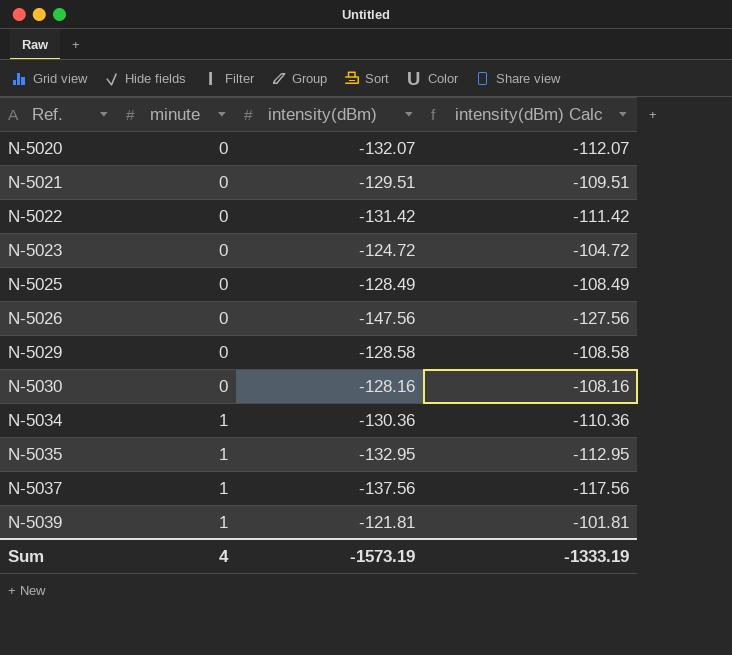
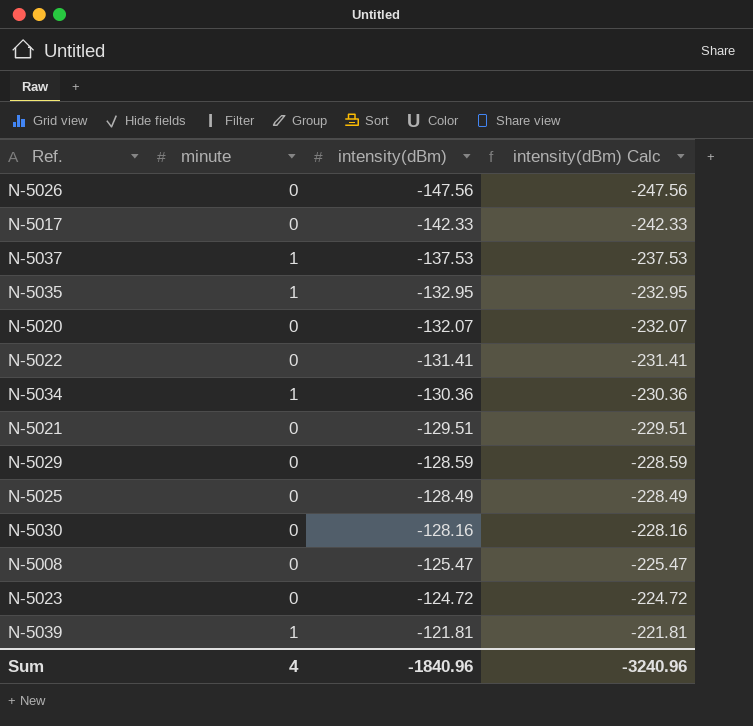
row order: Ref. ascending -> intensity(dBm) ascending
column intensity(dBm) Calc | formula: [intensity(dBm)] + 20 -> [intensity(dBm)] - 100
row N-5017: none -> 0 | -142.33 | -242.33
N-5037 | intensity(dBm): -137.56 -> -137.53
N-5022 | intensity(dBm): -131.42 -> -131.41
N-5029 | intensity(dBm): -128.58 -> -128.59
row N-5008: none -> 0 | -125.47 | -225.47
Sum | intensity(dBm): -1573.19 -> -1840.96
Sum | intensity(dBm) Calc: -1333.19 -> -3240.96

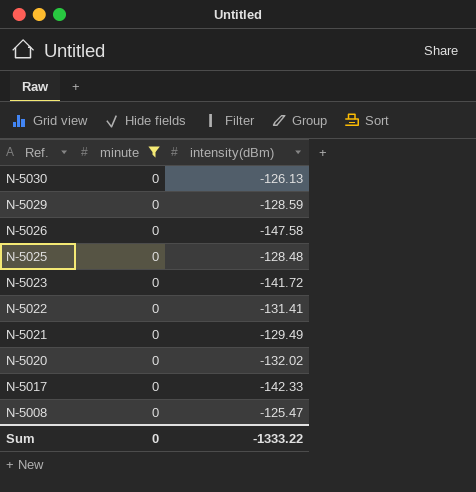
filter: none -> minute = 0
row order: intensity(dBm) ascending -> Ref. descending
column intensity(dBm) Calc | formula: [intensity(dBm)] - 100 -> none
N-5030 | intensity(dBm): -128.16 -> -126.13
N-5026 | intensity(dBm): -147.56 -> -147.58
N-5025 | intensity(dBm): -128.49 -> -128.48
N-5023 | intensity(dBm): -124.72 -> -141.72
N-5021 | intensity(dBm): -129.51 -> -129.49
N-5020 | intensity(dBm): -132.07 -> -132.02
Sum | minute: 4 -> 0
Sum | intensity(dBm): -1840.96 -> -1333.22

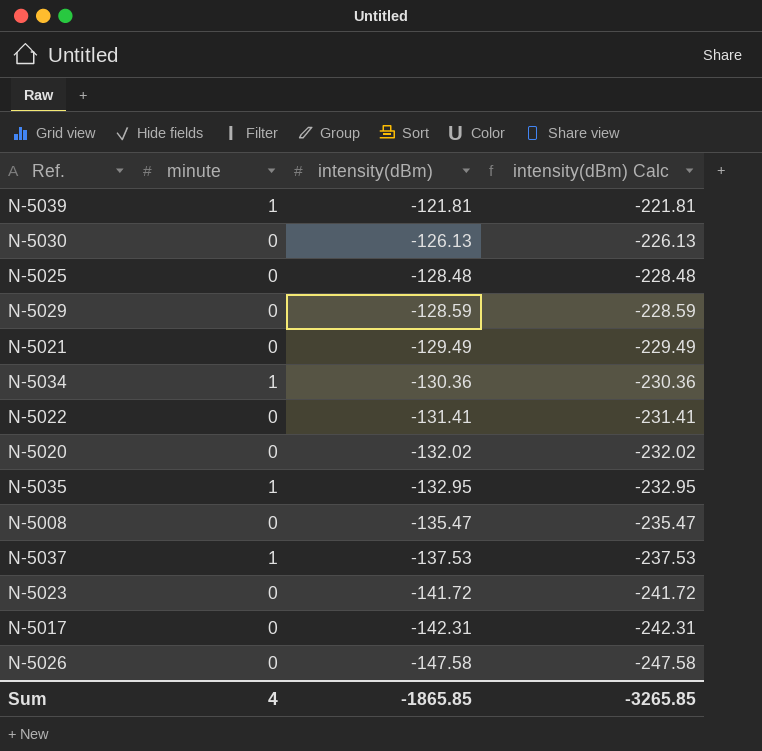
filter: minute = 0 -> none
row order: Ref. descending -> intensity(dBm) descending
column intensity(dBm) Calc | formula: none -> [intensity(dBm)] - 100
N-5008 | intensity(dBm): -125.47 -> -135.47
N-5017 | intensity(dBm): -142.33 -> -142.31
Sum | minute: 0 -> 4
Sum | intensity(dBm): -1333.22 -> -1865.85

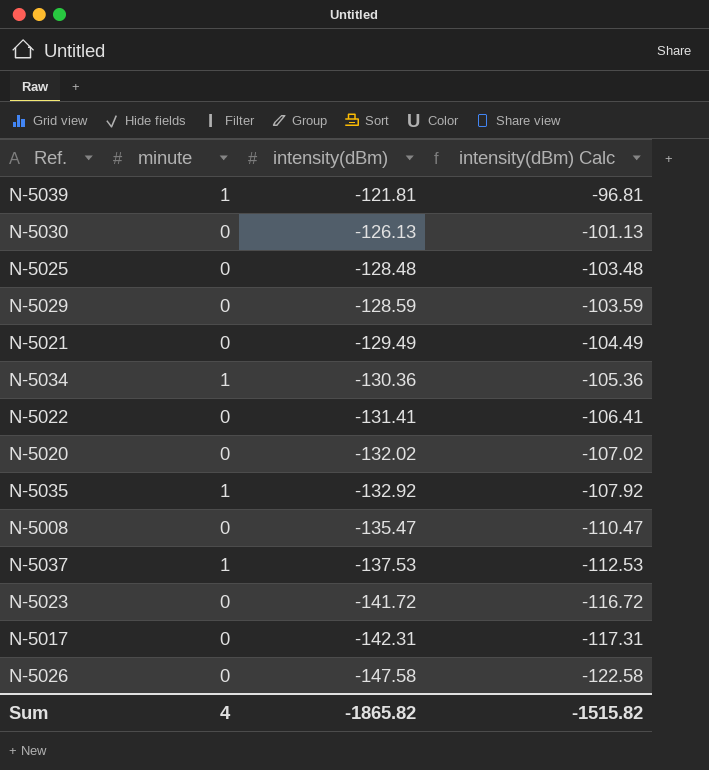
column intensity(dBm) Calc | formula: [intensity(dBm)] - 100 -> [intensity(dBm)] + 25
N-5035 | intensity(dBm): -132.95 -> -132.92
Sum | intensity(dBm): -1865.85 -> -1865.82
Sum | intensity(dBm) Calc: -3265.85 -> -1515.82

